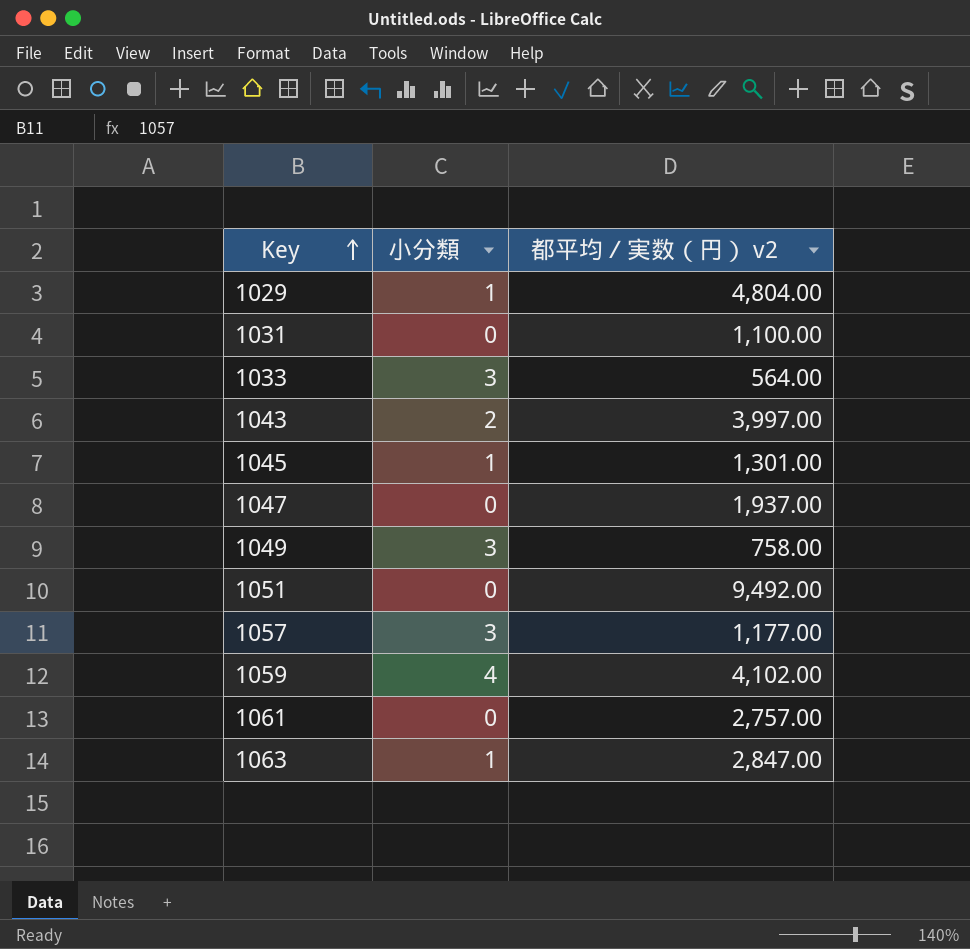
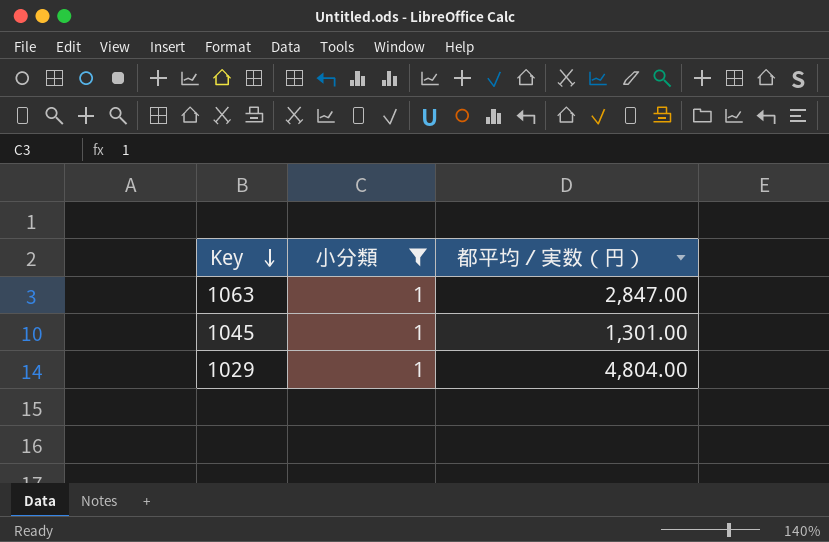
filter: none -> 小分類 = 1
row order: Key ascending -> Key descending
column name: 都平均／実数（円） v2 -> 都平均／実数（円）

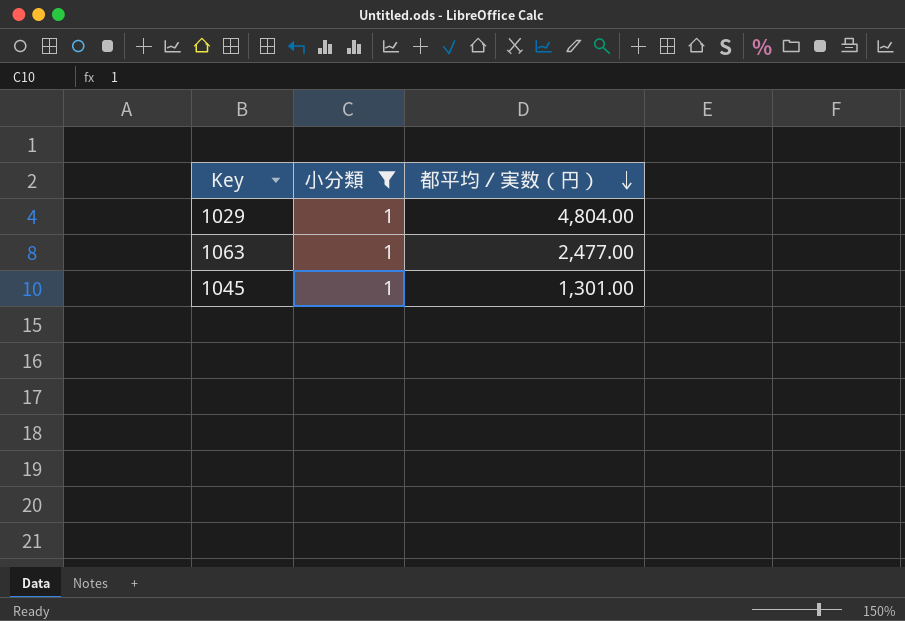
row order: Key descending -> 都平均／実数（円） descending
1063 | 都平均／実数（円）: 2,847.00 -> 2,477.00

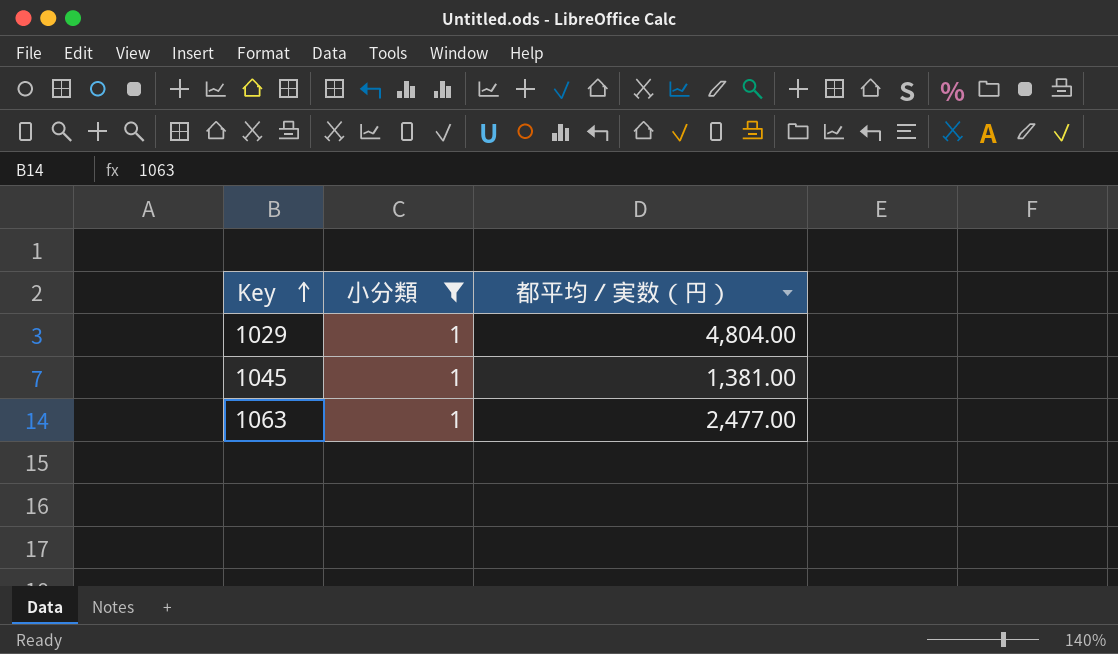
row order: 都平均／実数（円） descending -> Key ascending
1045 | 都平均／実数（円）: 1,301.00 -> 1,381.00

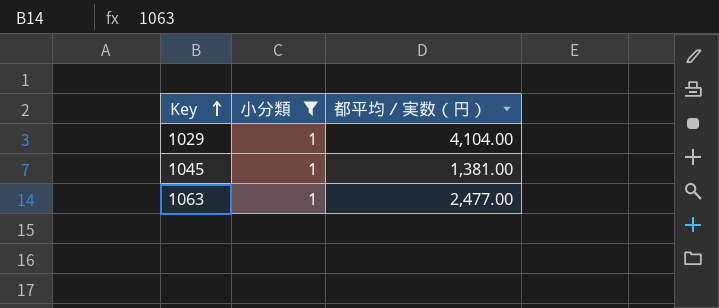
1029 | 都平均／実数（円）: 4,804.00 -> 4,104.00

